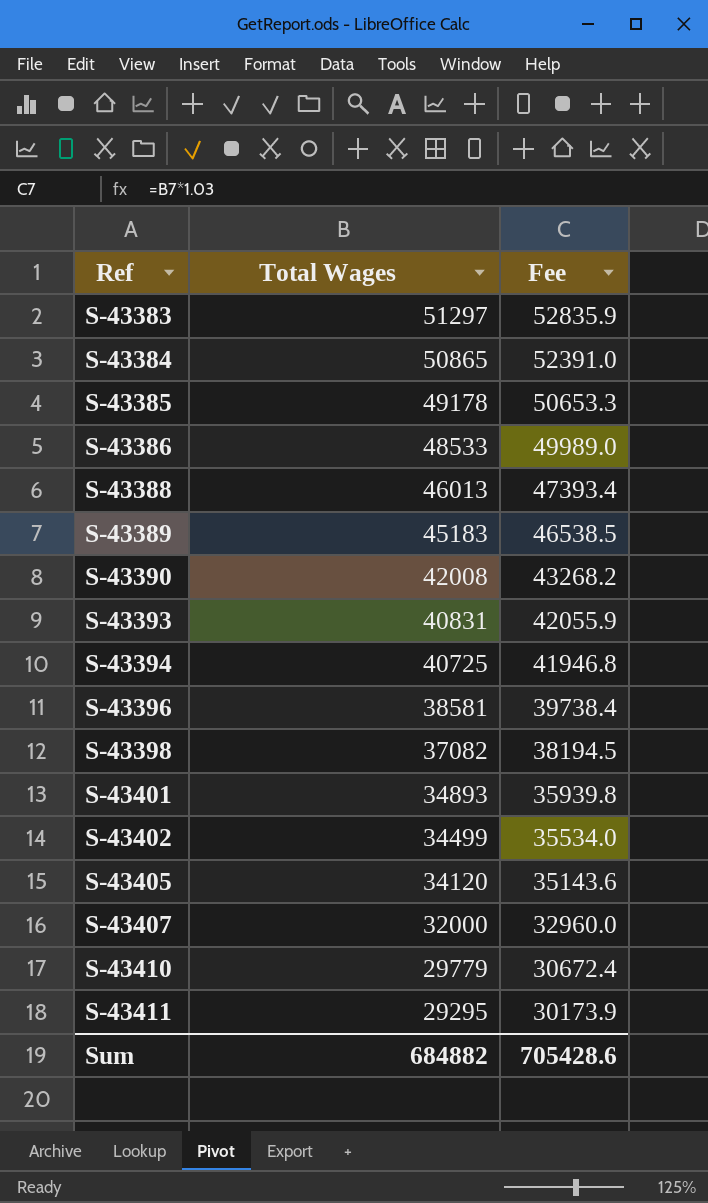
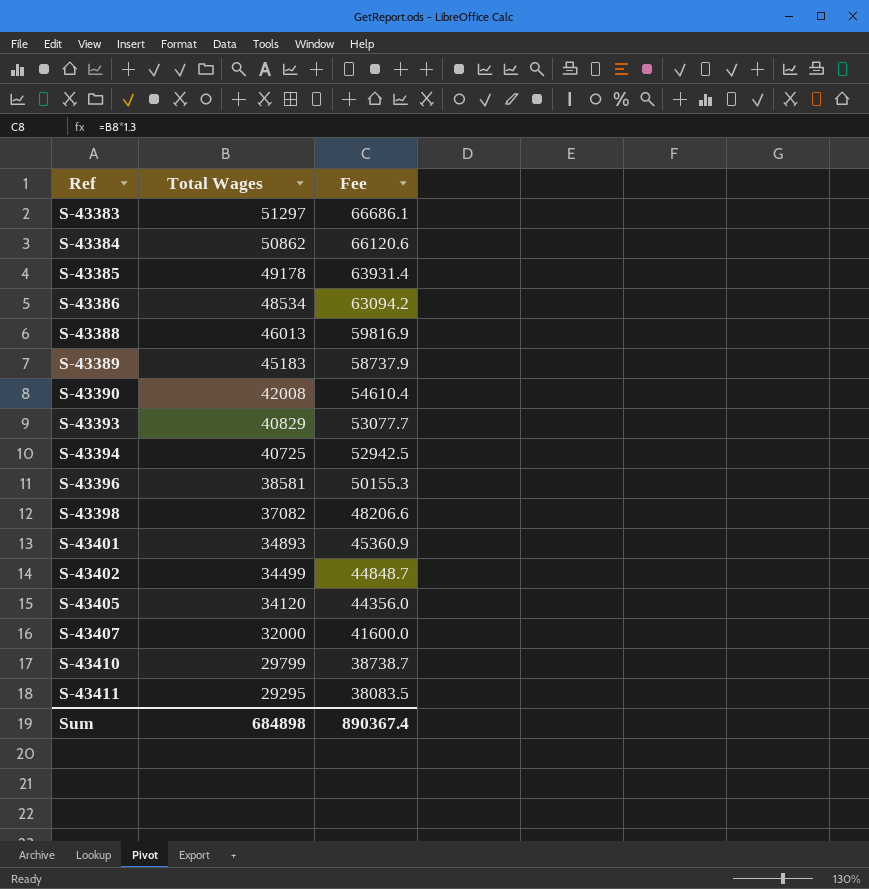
column Fee | formula: [Total Wages] * 1.03 -> [Total Wages] * 1.3
S-43384 | Total Wages: 50865 -> 50862
S-43386 | Total Wages: 48533 -> 48534
S-43393 | Total Wages: 40831 -> 40829
S-43410 | Total Wages: 29779 -> 29799
Sum | Total Wages: 684882 -> 684898
Sum | Fee: 705428.6 -> 890367.4

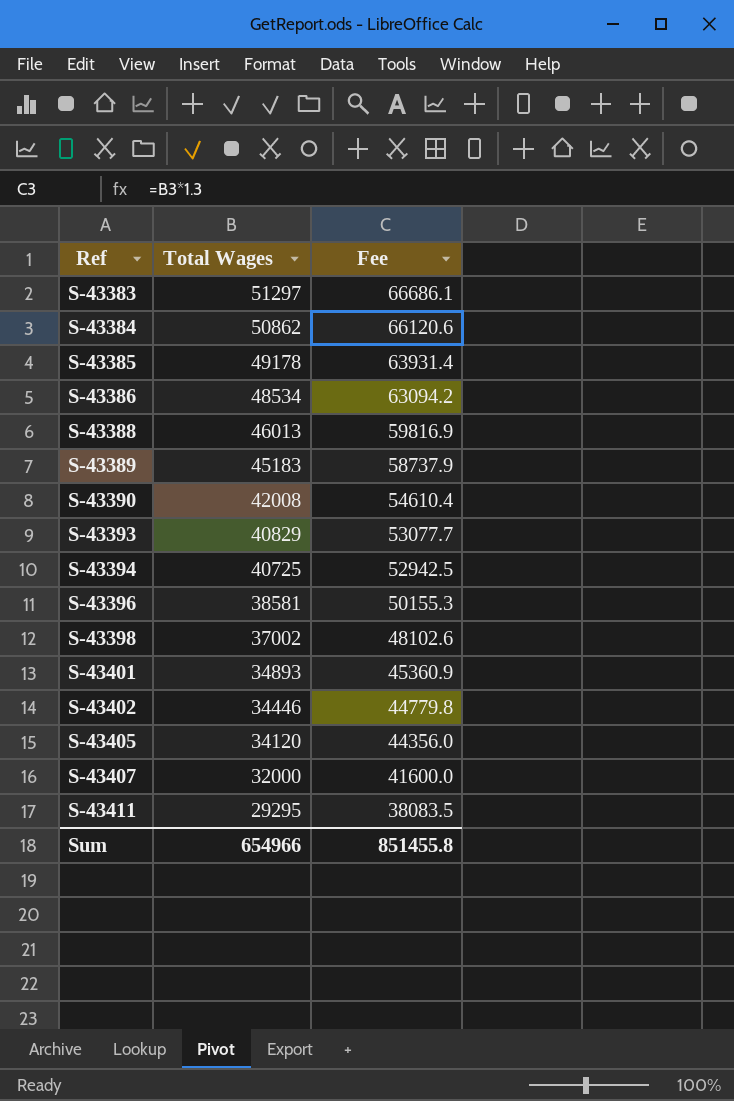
row S-43410: 29799 | 38738.7 -> none
S-43398 | Total Wages: 37082 -> 37002
S-43398 | Fee: 48206.6 -> 48102.6
S-43402 | Total Wages: 34499 -> 34446
S-43402 | Fee: 44848.7 -> 44779.8
Sum | Total Wages: 684898 -> 654966
Sum | Fee: 890367.4 -> 851455.8

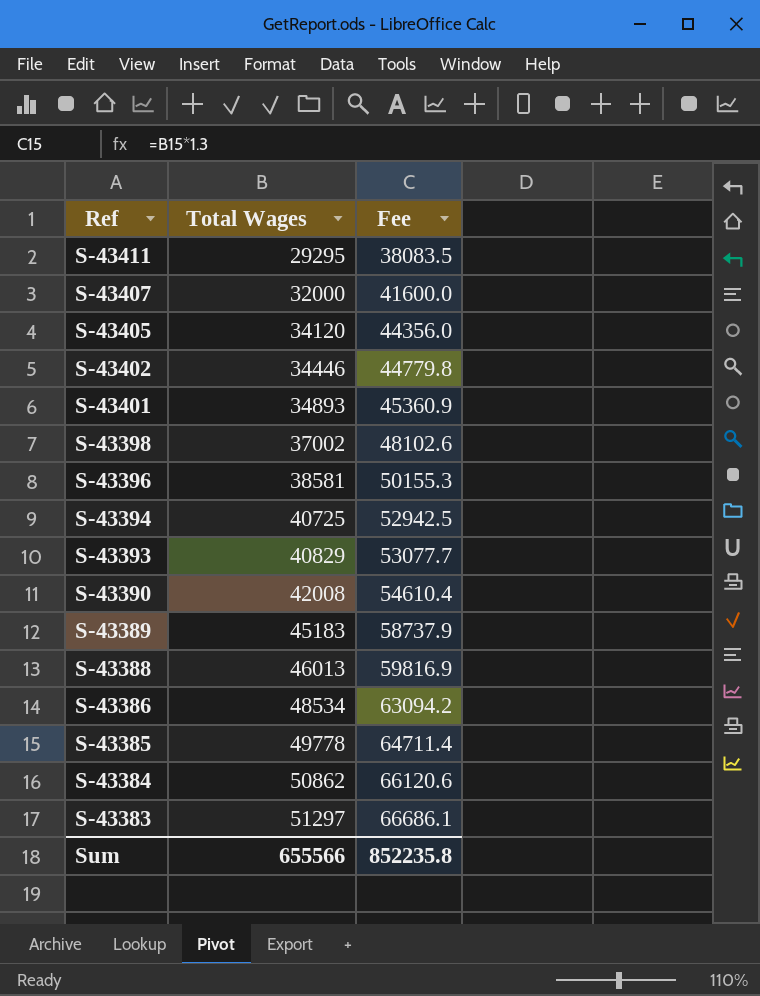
row order: Ref ascending -> Ref descending
S-43385 | Total Wages: 49178 -> 49778
S-43385 | Fee: 63931.4 -> 64711.4
Sum | Total Wages: 654966 -> 655566
Sum | Fee: 851455.8 -> 852235.8

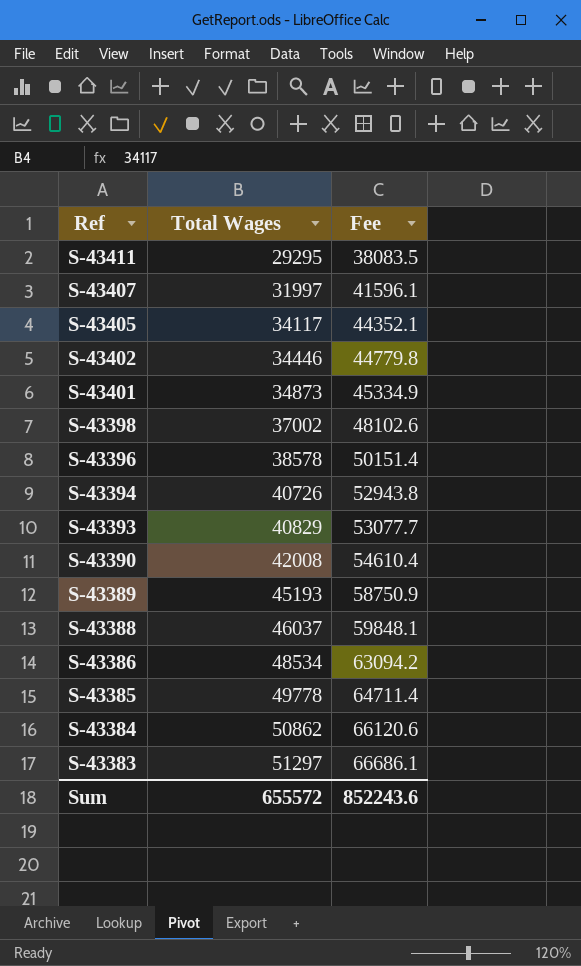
S-43407 | Total Wages: 32000 -> 31997
S-43407 | Fee: 41600.0 -> 41596.1
S-43405 | Total Wages: 34120 -> 34117
S-43405 | Fee: 44356.0 -> 44352.1
S-43401 | Total Wages: 34893 -> 34873
S-43401 | Fee: 45360.9 -> 45334.9
S-43396 | Total Wages: 38581 -> 38578
S-43396 | Fee: 50155.3 -> 50151.4
S-43394 | Total Wages: 40725 -> 40726
S-43394 | Fee: 52942.5 -> 52943.8
S-43389 | Total Wages: 45183 -> 45193
S-43389 | Fee: 58737.9 -> 58750.9
S-43388 | Total Wages: 46013 -> 46037
S-43388 | Fee: 59816.9 -> 59848.1
Sum | Total Wages: 655566 -> 655572
Sum | Fee: 852235.8 -> 852243.6

